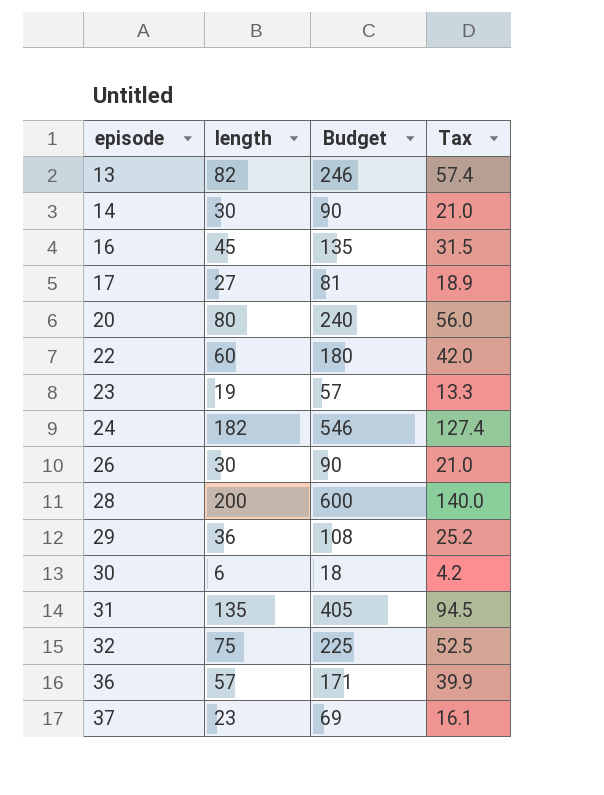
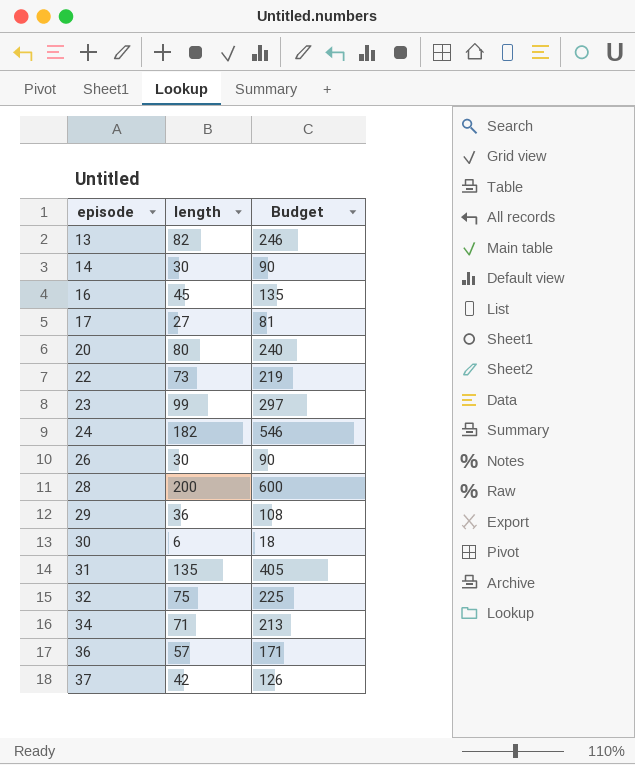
column Tax | formula: [length] * 0.7 -> none
22 | length: 60 -> 73
22 | Budget: 180 -> 219
23 | length: 19 -> 99
23 | Budget: 57 -> 297
row 34: none -> 71 | 213
37 | length: 23 -> 42
37 | Budget: 69 -> 126

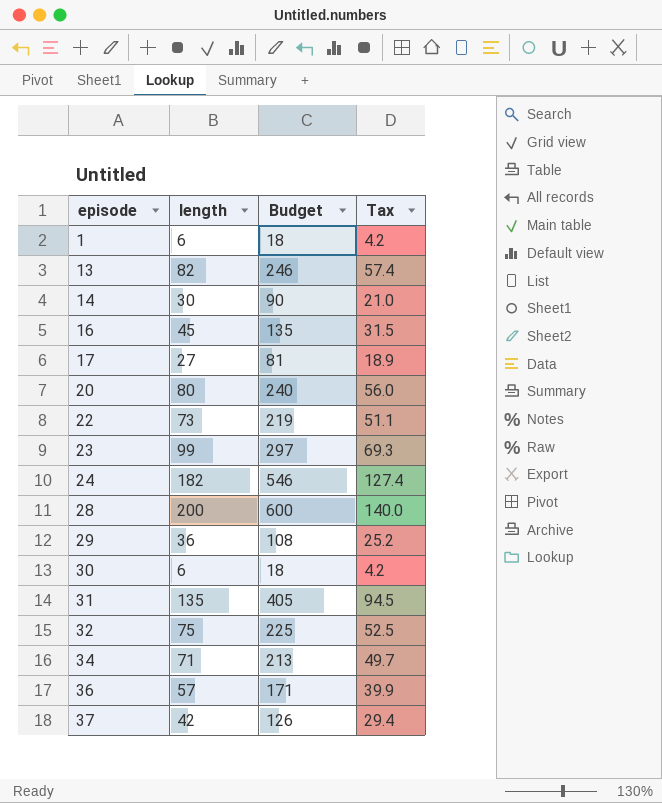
column Tax | formula: none -> [length] * 0.7
row 26: 30 | 90 -> none
row 1: none -> 6 | 18 | 4.2

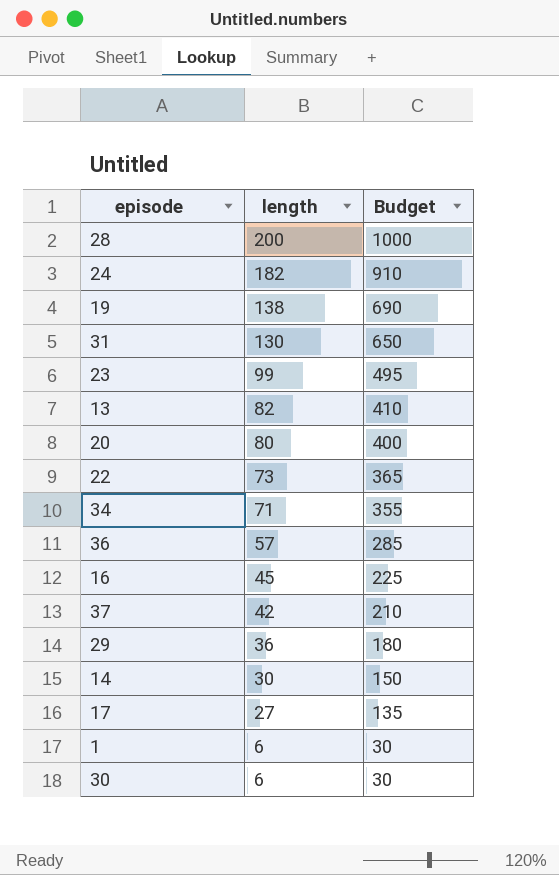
row order: episode ascending -> length descending
column Tax | formula: [length] * 0.7 -> none
column Budget | formula: [length] * 3 -> [length] * 5
row 32: 75 | 225 | 52.5 -> none
row 19: none -> 138 | 690
31 | length: 135 -> 130

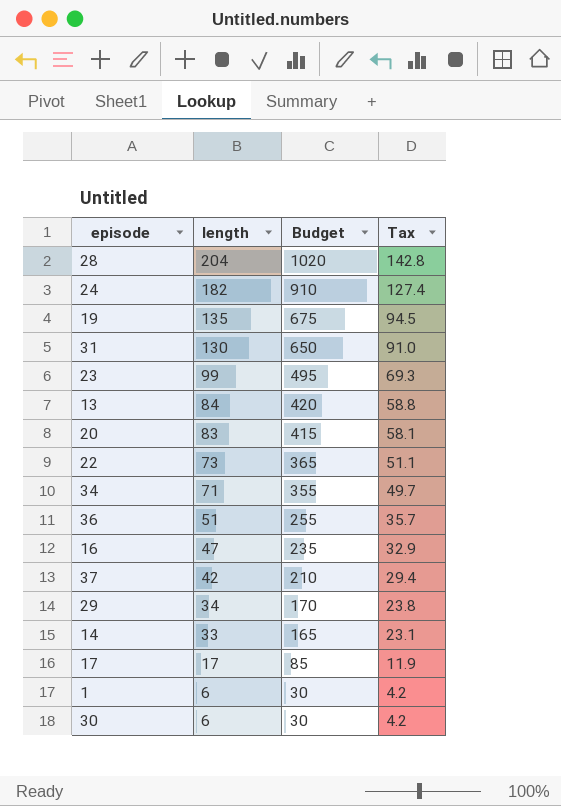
column Tax | formula: none -> [length] * 0.7
28 | length: 200 -> 204
28 | Budget: 1000 -> 1020
19 | length: 138 -> 135
19 | Budget: 690 -> 675
13 | length: 82 -> 84
13 | Budget: 410 -> 420
20 | length: 80 -> 83
20 | Budget: 400 -> 415
36 | length: 57 -> 51
36 | Budget: 285 -> 255
16 | length: 45 -> 47
16 | Budget: 225 -> 235
29 | length: 36 -> 34
29 | Budget: 180 -> 170
14 | length: 30 -> 33
14 | Budget: 150 -> 165
17 | length: 27 -> 17
17 | Budget: 135 -> 85

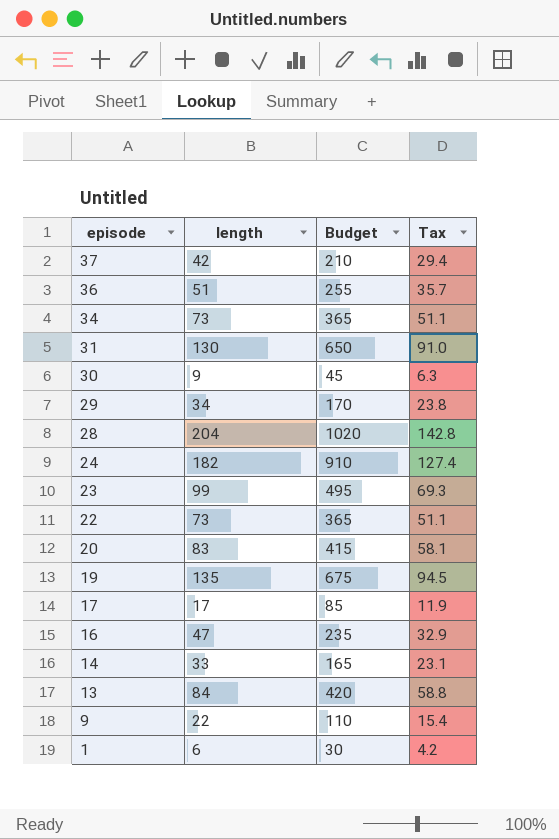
row order: length descending -> episode descending
34 | length: 71 -> 73
34 | Budget: 355 -> 365
34 | Tax: 49.7 -> 51.1
30 | length: 6 -> 9
30 | Budget: 30 -> 45
30 | Tax: 4.2 -> 6.3
row 9: none -> 22 | 110 | 15.4

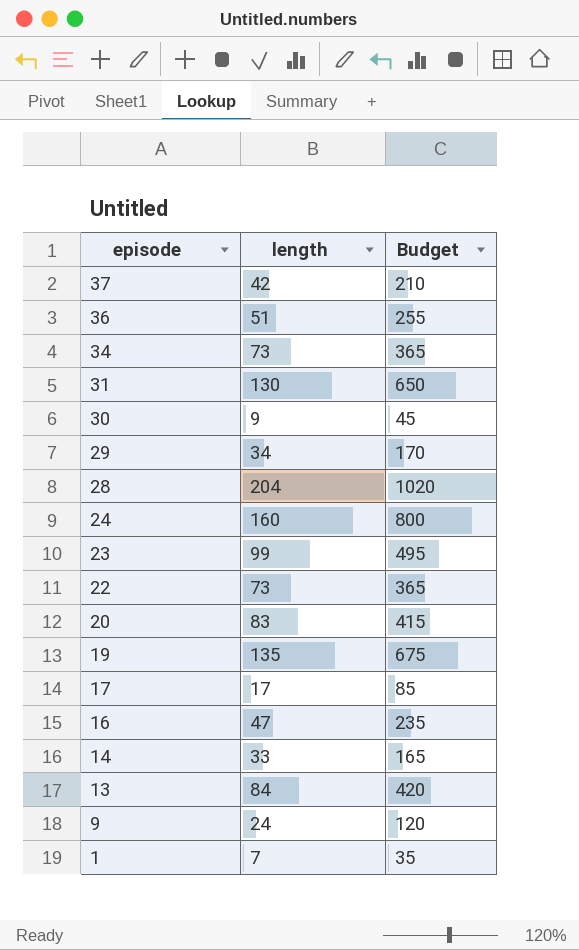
column Tax | formula: [length] * 0.7 -> none
24 | length: 182 -> 160
24 | Budget: 910 -> 800
9 | length: 22 -> 24
9 | Budget: 110 -> 120
1 | length: 6 -> 7
1 | Budget: 30 -> 35

